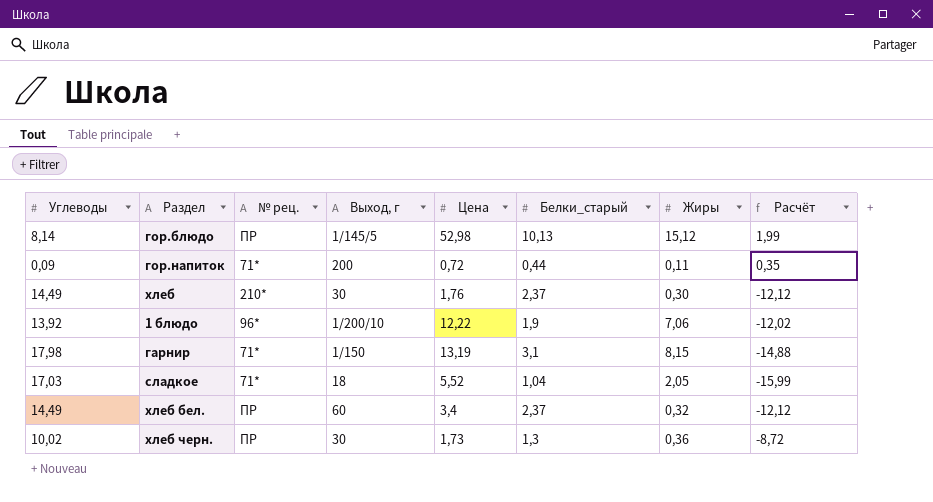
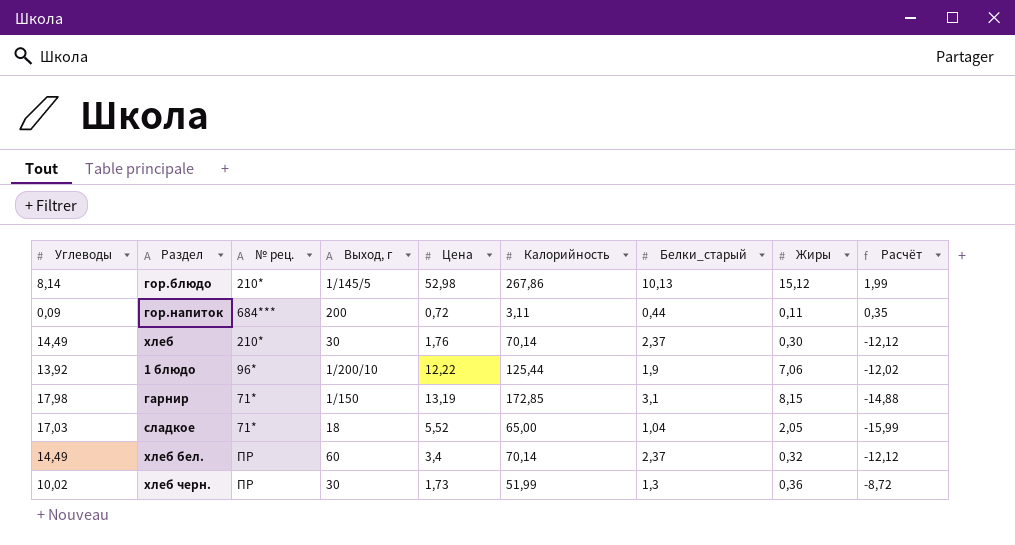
column Калорийность | position: none -> 6
гор.блюдо | № рец.: ПР -> 210*
гор.напиток | № рец.: 71* -> 684***

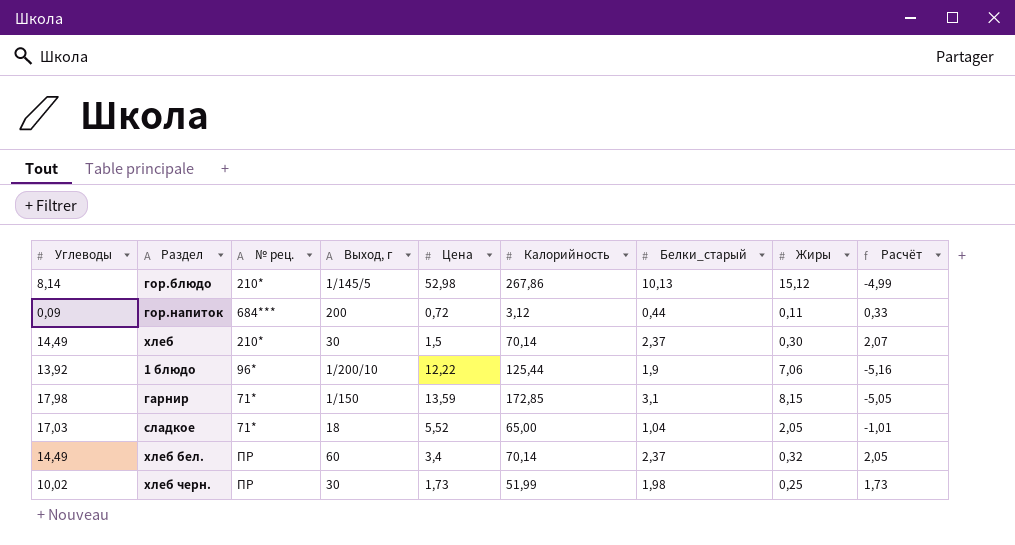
column Расчёт | formula: [Белки_старый] - [Углеводы] -> [Белки_старый] - [Жиры]
гор.напиток | Калорийность: 3,11 -> 3,12
хлеб | Цена: 1,76 -> 1,5
гарнир | Цена: 13,19 -> 13,59
хлеб черн. | Белки_старый: 1,3 -> 1,98
хлеб черн. | Жиры: 0,36 -> 0,25

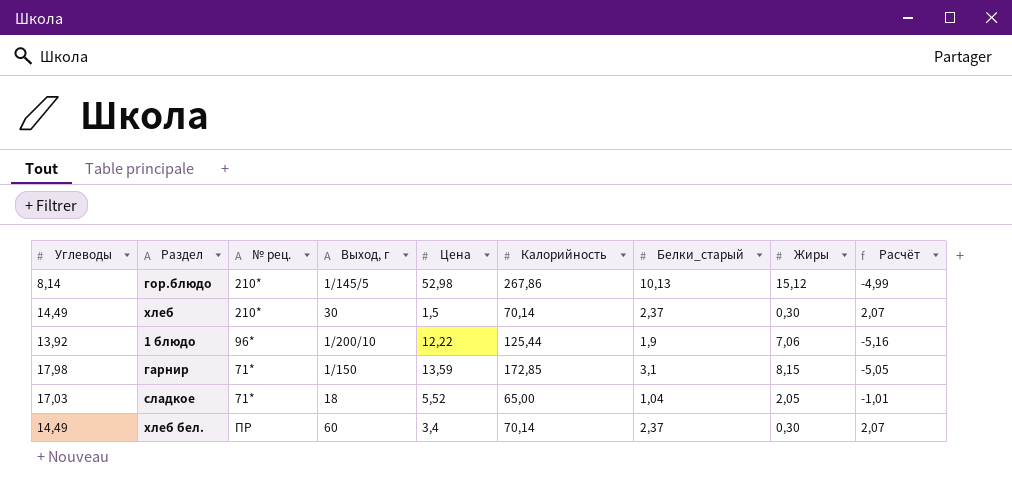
row гор.напиток: 0,09 | 684*** | 200 | 0,72 | 3,12 | 0,44 | 0,11 | 0,33 -> none
row хлеб черн.: 10,02 | ПР | 30 | 1,73 | 51,99 | 1,98 | 0,25 | 1,73 -> none
хлеб бел. | Жиры: 0,32 -> 0,30
хлеб бел. | Расчёт: 2,05 -> 2,07

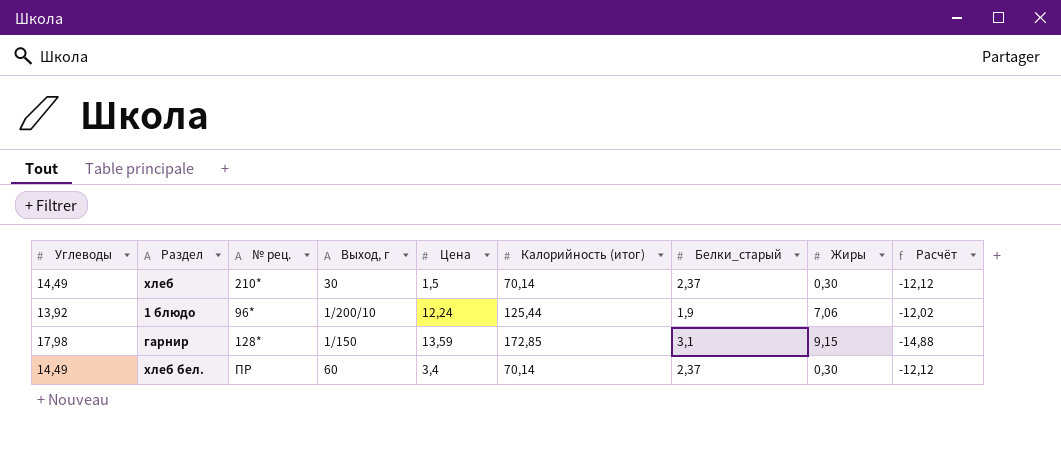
column name: Калорийность -> Калорийность (итог)
column Расчёт | formula: [Белки_старый] - [Жиры] -> [Белки_старый] - [Углеводы]
row гор.блюдо: 8,14 | 210* | 1/145/5 | 52,98 | 267,86 | 10,13 | 15,12 | -4,99 -> none
row сладкое: 17,03 | 71* | 18 | 5,52 | 65,00 | 1,04 | 2,05 | -1,01 -> none
1 блюдо | Цена: 12,22 -> 12,24
гарнир | № рец.: 71* -> 128*
гарнир | Жиры: 8,15 -> 9,15

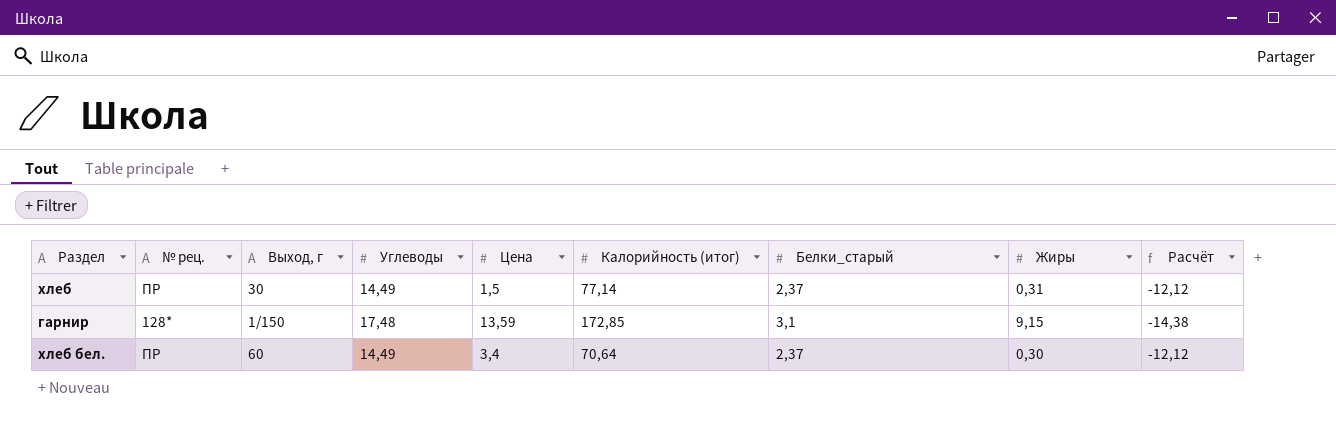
column Углеводы | position: 1 -> 4
row 1 блюдо: 13,92 | 96* | 1/200/10 | 12,24 | 125,44 | 1,9 | 7,06 | -12,02 -> none
хлеб | № рец.: 210* -> ПР
хлеб | Калорийность (итог): 70,14 -> 77,14
хлеб | Жиры: 0,30 -> 0,31
гарнир | Углеводы: 17,98 -> 17,48
гарнир | Расчёт: -14,88 -> -14,38
хлеб бел. | Калорийность (итог): 70,14 -> 70,64

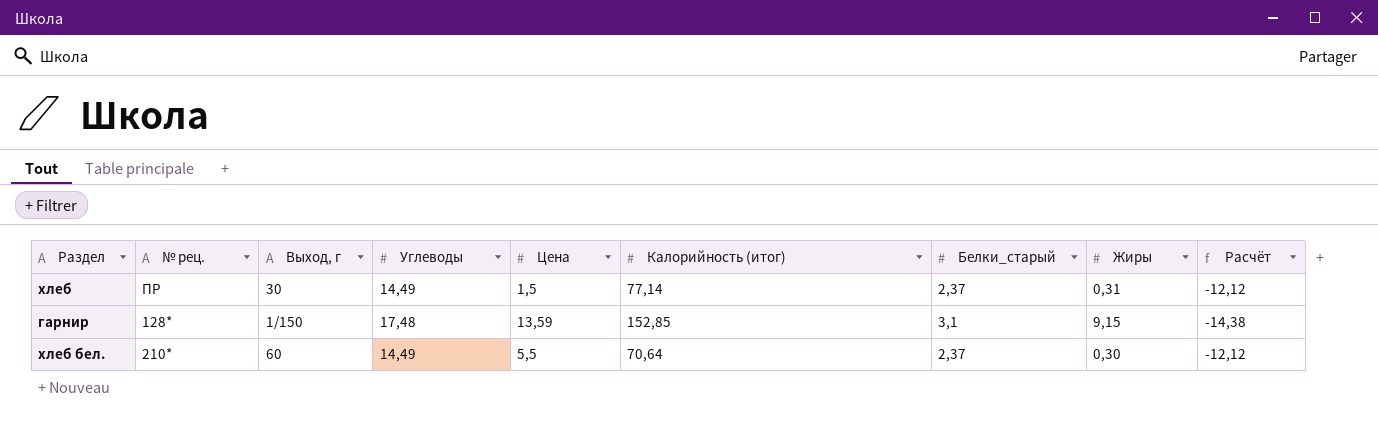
гарнир | Калорийность (итог): 172,85 -> 152,85
хлеб бел. | № рец.: ПР -> 210*
хлеб бел. | Цена: 3,4 -> 5,5

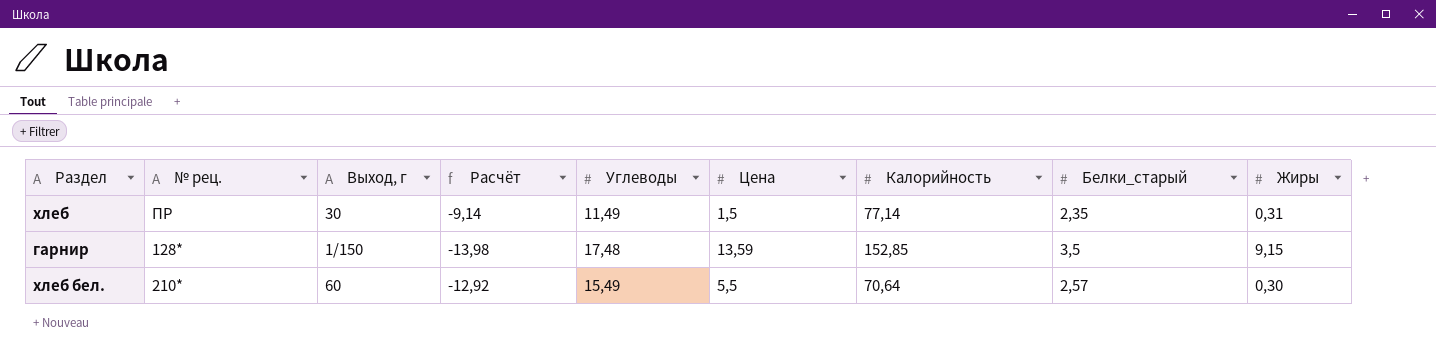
column Расчёт | position: 9 -> 4
column name: Калорийность (итог) -> Калорийность
хлеб | Расчёт: -12,12 -> -9,14
хлеб | Углеводы: 14,49 -> 11,49
хлеб | Белки_старый: 2,37 -> 2,35
гарнир | Расчёт: -14,38 -> -13,98
гарнир | Белки_старый: 3,1 -> 3,5
хлеб бел. | Расчёт: -12,12 -> -12,92
хлеб бел. | Углеводы: 14,49 -> 15,49
хлеб бел. | Белки_старый: 2,37 -> 2,57

